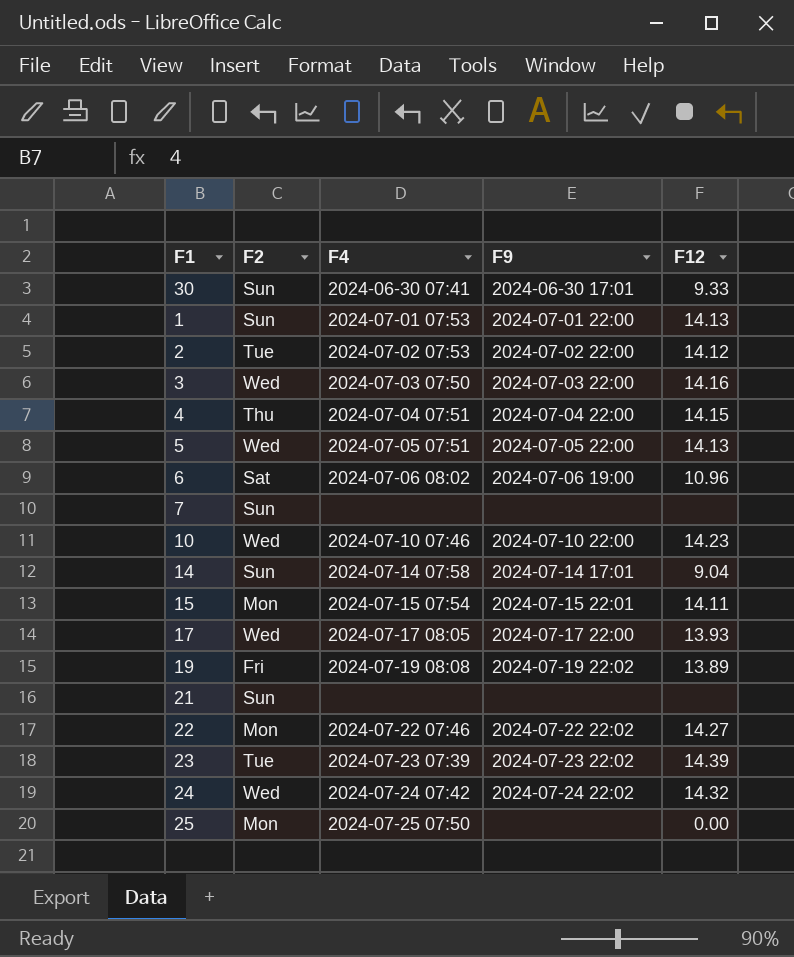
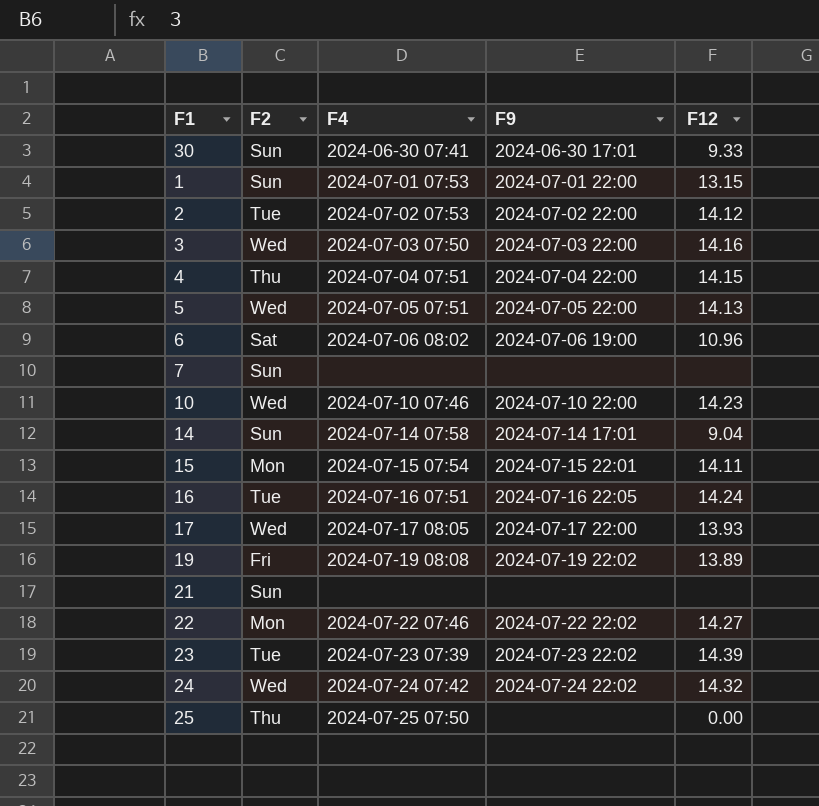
1 | F12: 14.13 -> 13.15
row 16: none -> Tue | 2024-07-16 07:51 | 2024-07-16 22:05 | 14.24
25 | F2: Mon -> Thu

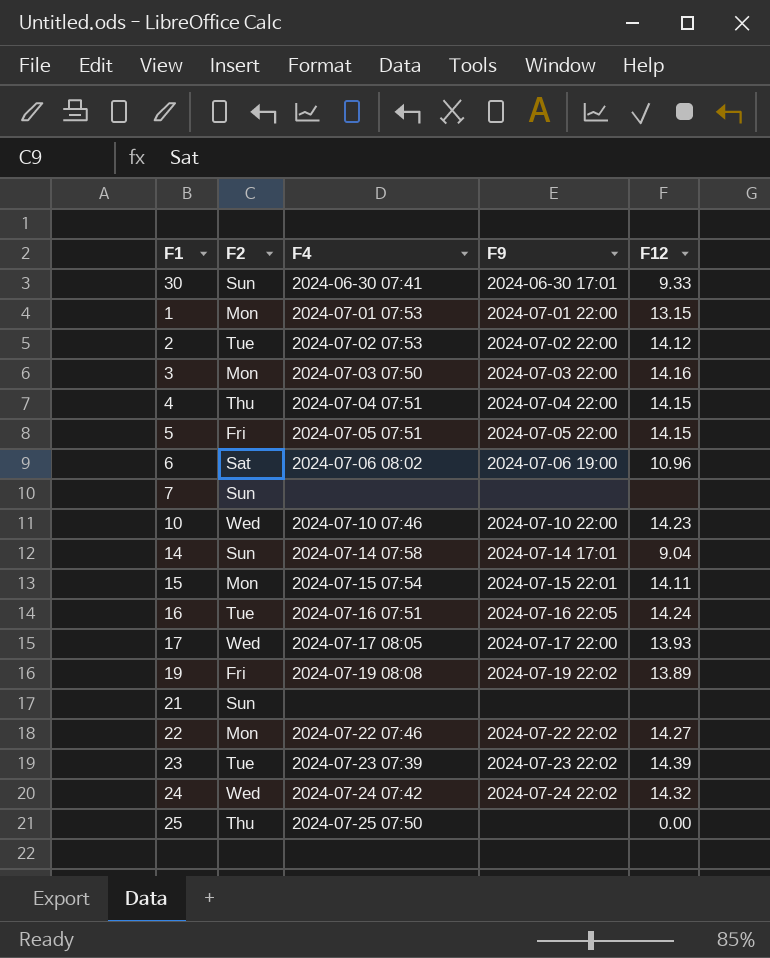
1 | F2: Sun -> Mon
3 | F2: Wed -> Mon
5 | F2: Wed -> Fri
5 | F12: 14.13 -> 14.15

